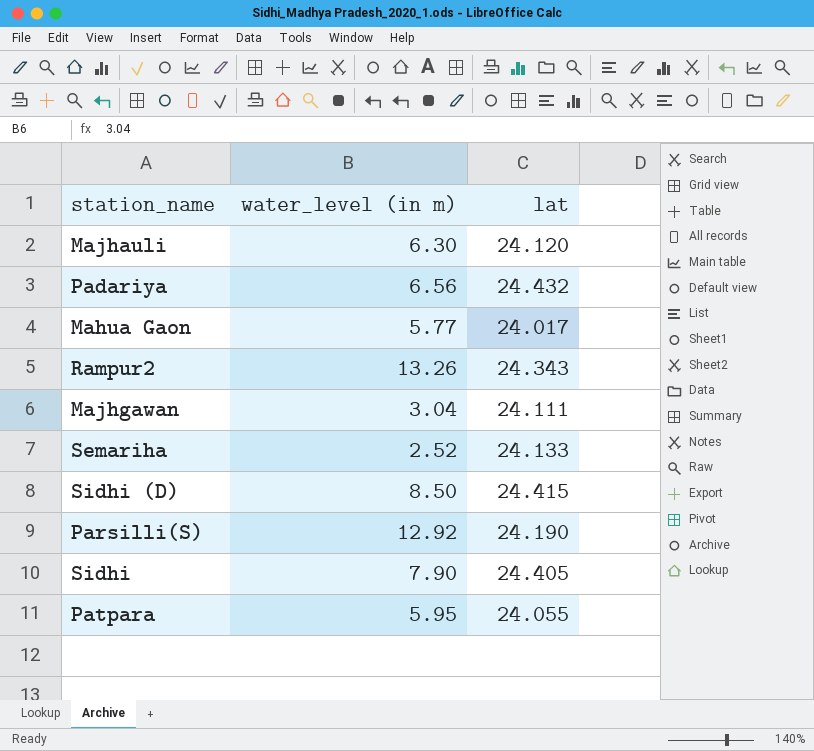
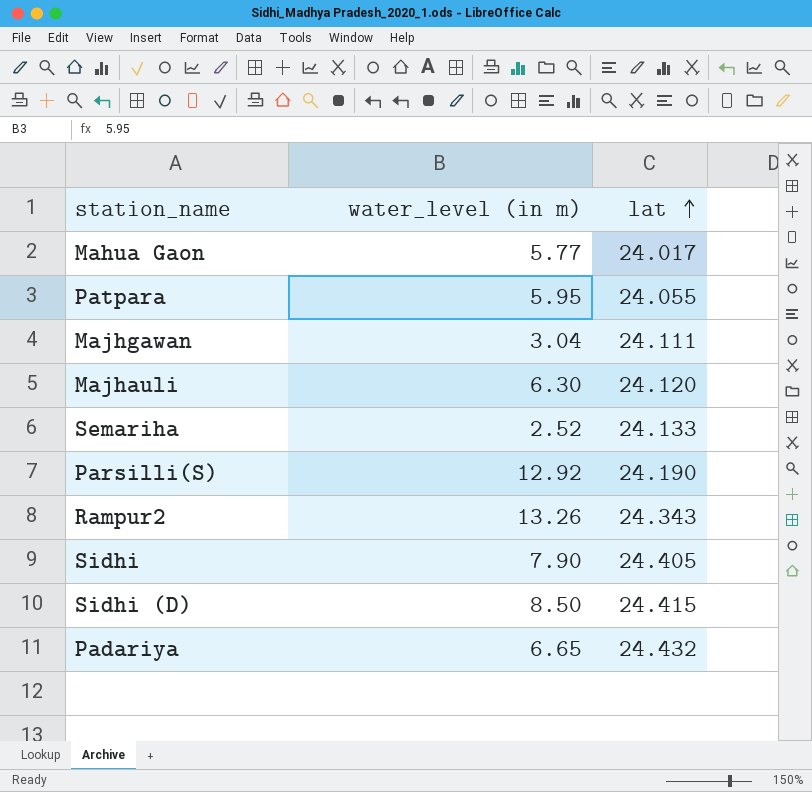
row order: none -> lat ascending
Padariya | water_level (in m): 6.56 -> 6.65

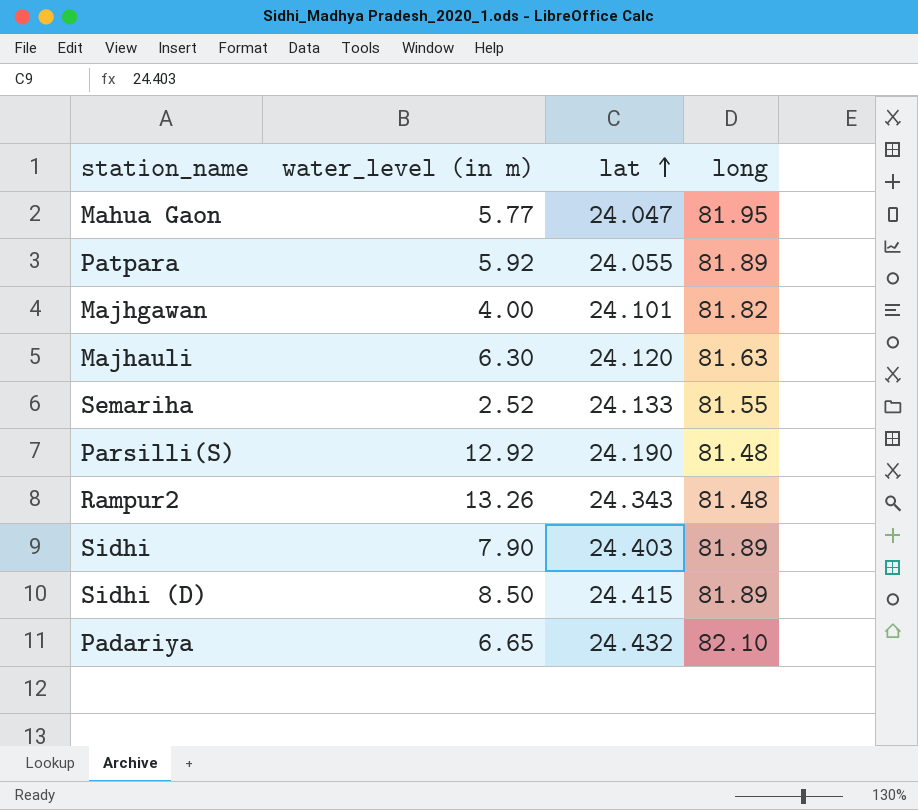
column long | position: none -> 4
Mahua Gaon | lat: 24.017 -> 24.047
Patpara | water_level (in m): 5.95 -> 5.92
Majhgawan | water_level (in m): 3.04 -> 4.00
Majhgawan | lat: 24.111 -> 24.101
Sidhi | lat: 24.405 -> 24.403

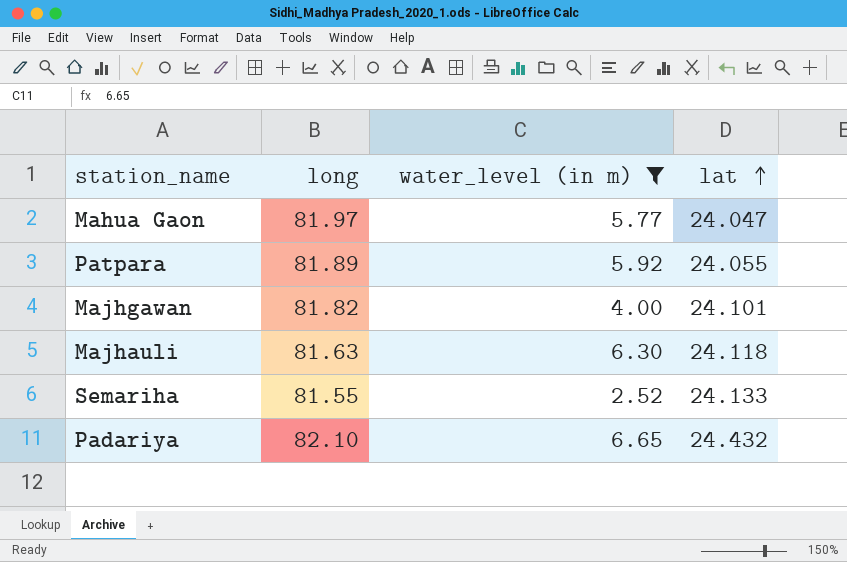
filter: none -> water_level (in m) <= 6.65
column long | position: 4 -> 2
Mahua Gaon | long: 81.95 -> 81.97
Majhauli | lat: 24.120 -> 24.118

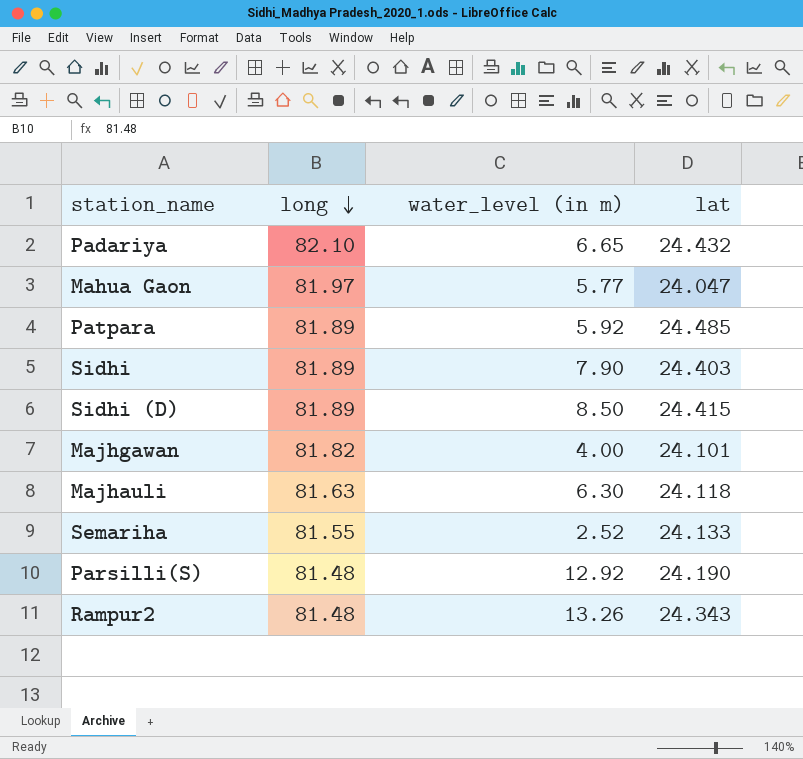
filter: water_level (in m) <= 6.65 -> none
row order: lat ascending -> long descending
Patpara | lat: 24.055 -> 24.485

